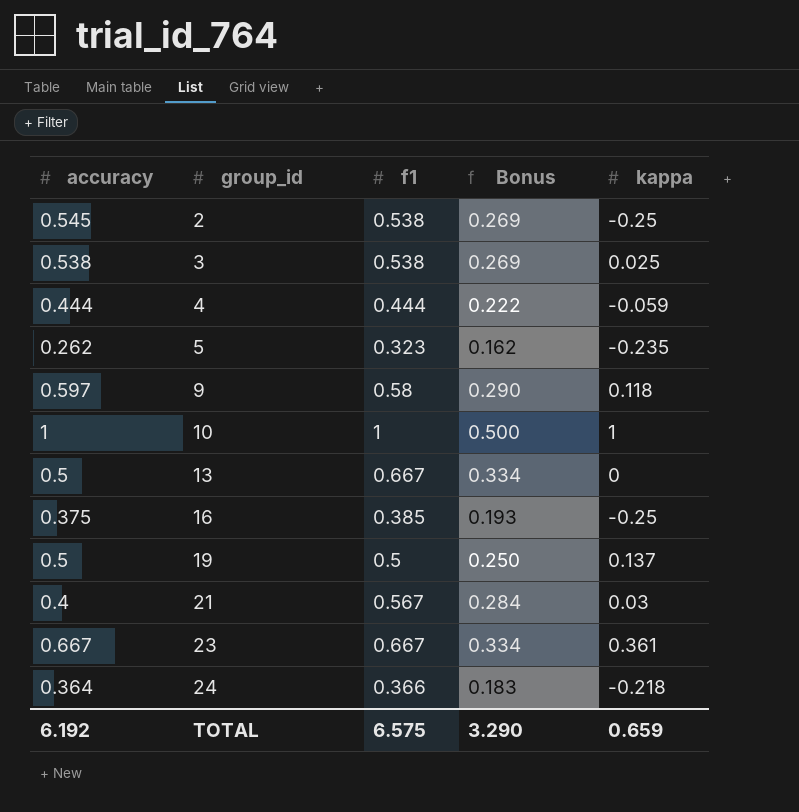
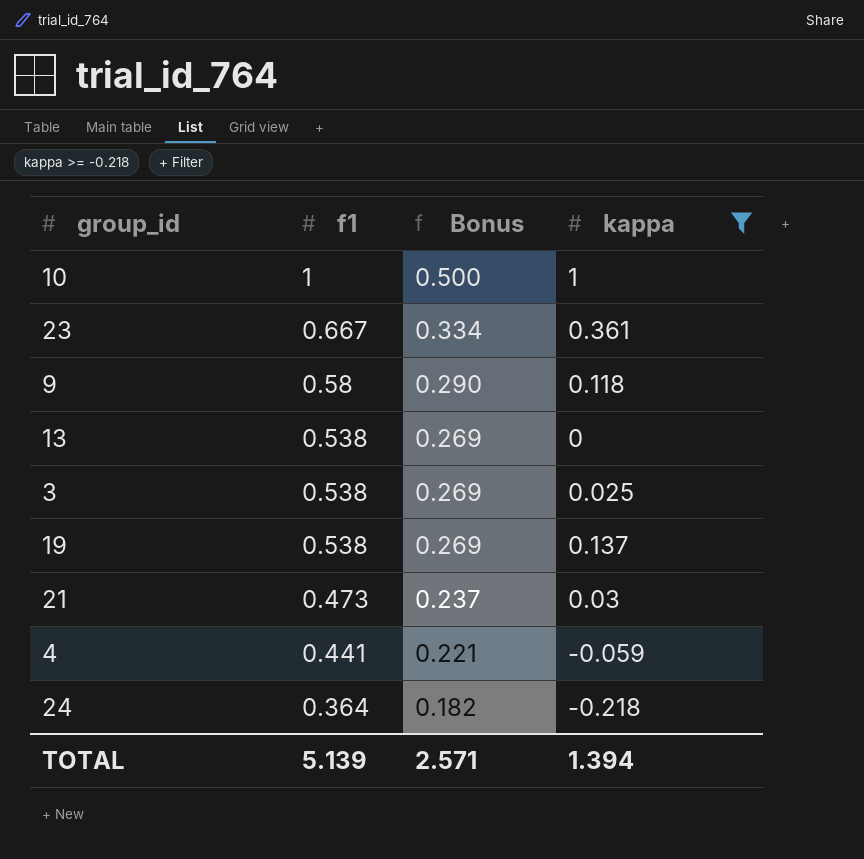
filter: none -> kappa >= -0.218
row order: group_id ascending -> f1 descending
column accuracy | position: 1 -> none
13 | f1: 0.667 -> 0.538
13 | Bonus: 0.334 -> 0.269
19 | f1: 0.5 -> 0.538
19 | Bonus: 0.250 -> 0.269
21 | f1: 0.567 -> 0.473
21 | Bonus: 0.284 -> 0.237
4 | f1: 0.444 -> 0.441
4 | Bonus: 0.222 -> 0.221
24 | f1: 0.366 -> 0.364
24 | Bonus: 0.183 -> 0.182
TOTAL | f1: 6.575 -> 5.139
TOTAL | Bonus: 3.290 -> 2.571
TOTAL | kappa: 0.659 -> 1.394

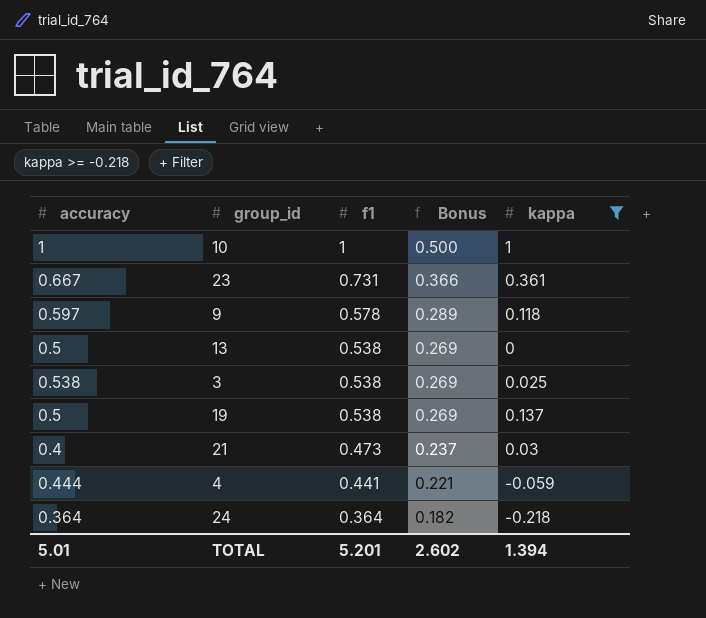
column accuracy | position: none -> 1
23 | f1: 0.667 -> 0.731
23 | Bonus: 0.334 -> 0.366
9 | f1: 0.58 -> 0.578
9 | Bonus: 0.290 -> 0.289
TOTAL | f1: 5.139 -> 5.201
TOTAL | Bonus: 2.571 -> 2.602

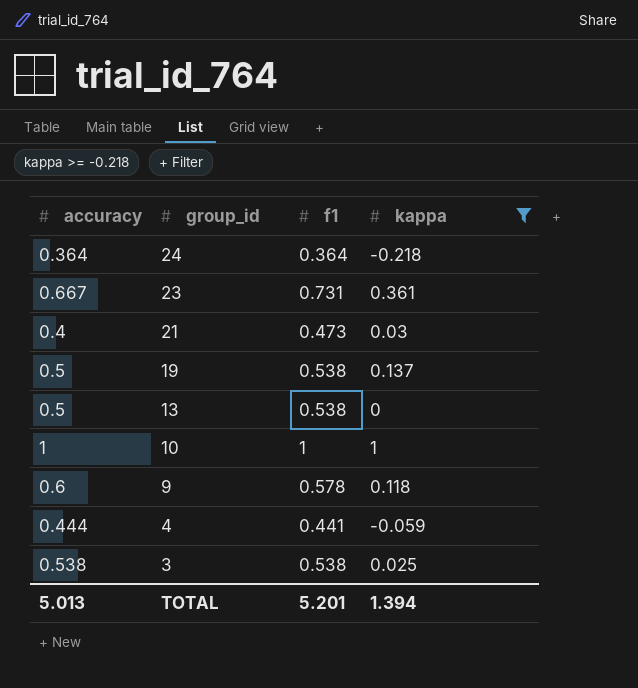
row order: f1 descending -> group_id descending
column Bonus | formula: [f1] * 0.5 -> none
9 | accuracy: 0.597 -> 0.6
TOTAL | accuracy: 5.01 -> 5.013

